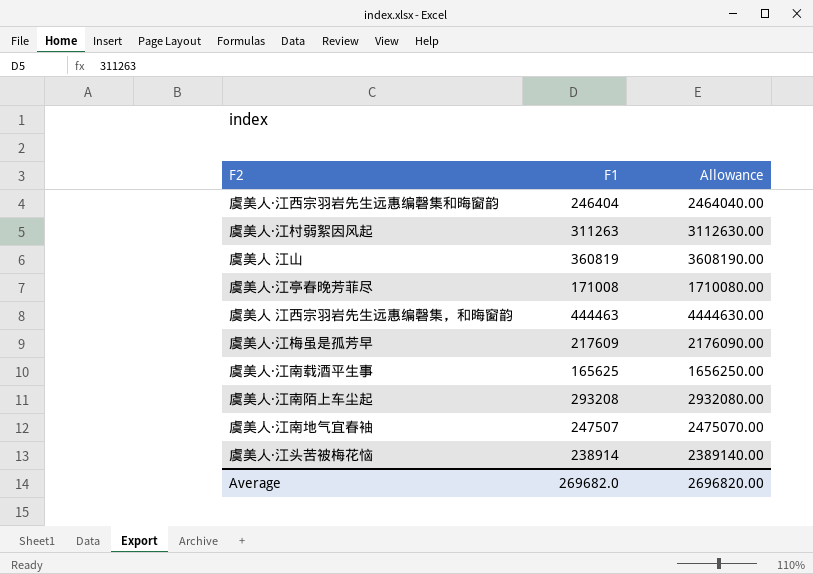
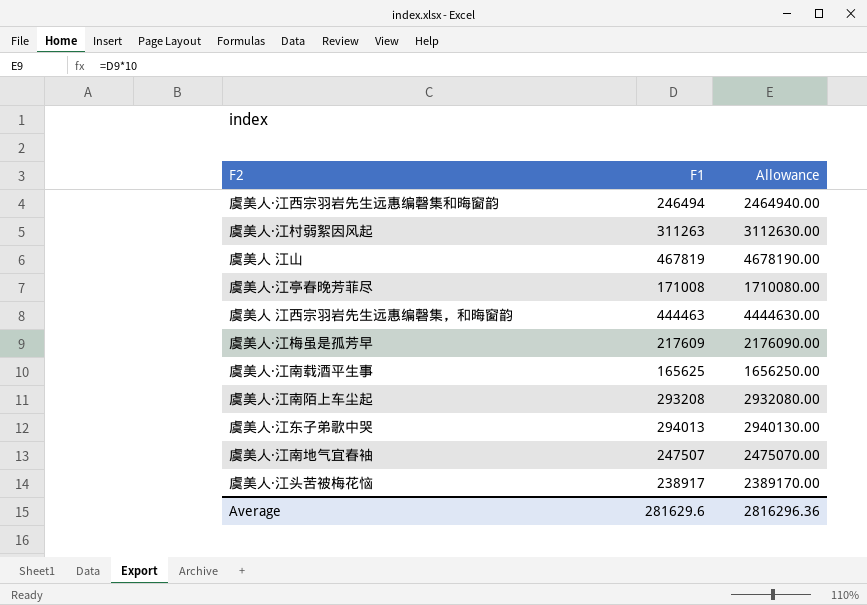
虞美人·江西宗羽岩先生远惠编磬集和晦窗韵 | F1: 246404 -> 246494
虞美人·江西宗羽岩先生远惠编磬集和晦窗韵 | Allowance: 2464040.00 -> 2464940.00
虞美人 江山 | F1: 360819 -> 467819
虞美人 江山 | Allowance: 3608190.00 -> 4678190.00
row 虞美人·江东子弟歌中哭: none -> 294013 | 2940130.00
虞美人·江头苦被梅花恼 | F1: 238914 -> 238917
虞美人·江头苦被梅花恼 | Allowance: 2389140.00 -> 2389170.00
Average | F1: 269682.0 -> 281629.6
Average | Allowance: 2696820.00 -> 2816296.36

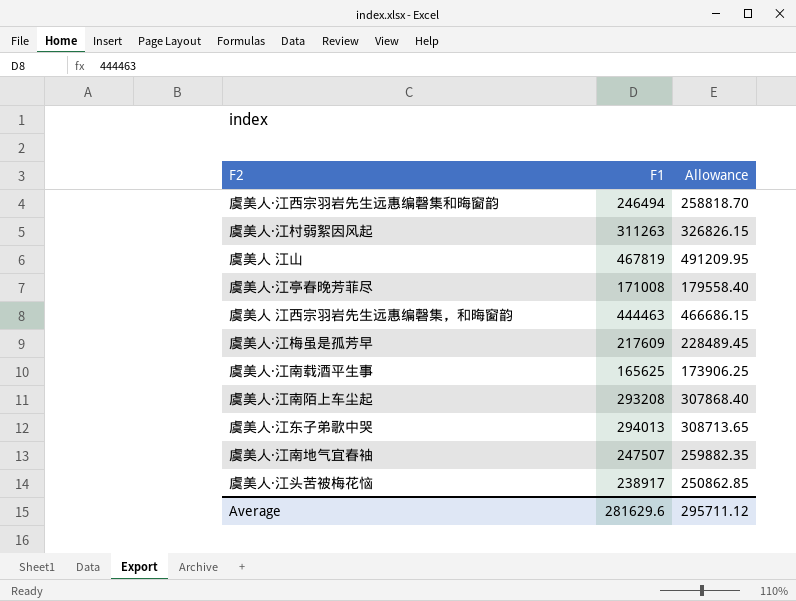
column Allowance | formula: [F1] * 10 -> [F1] * 1.05
Average | Allowance: 2816296.36 -> 295711.12

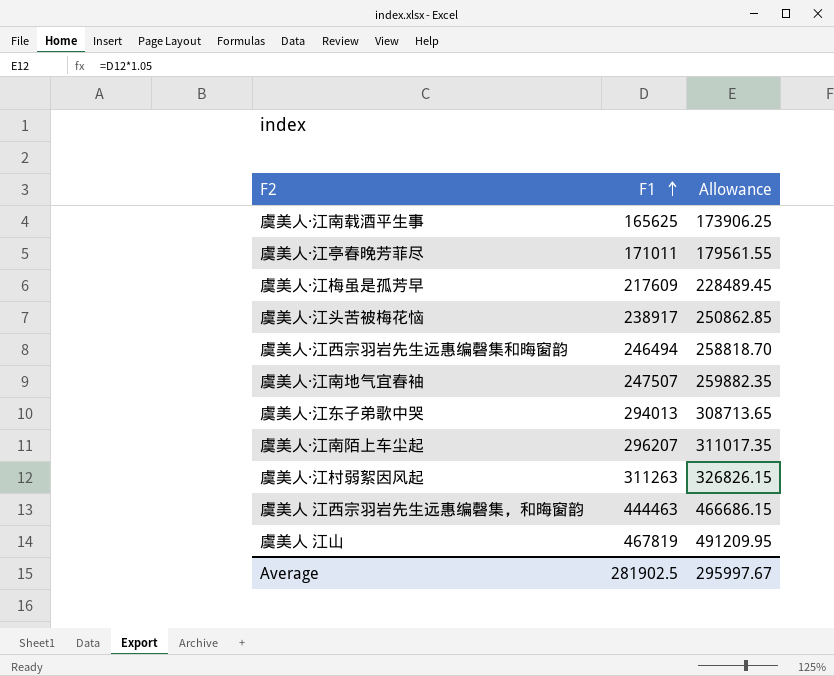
row order: none -> F1 ascending
虞美人·江亭春晚芳菲尽 | F1: 171008 -> 171011
虞美人·江亭春晚芳菲尽 | Allowance: 179558.40 -> 179561.55
虞美人·江南陌上车尘起 | F1: 293208 -> 296207
虞美人·江南陌上车尘起 | Allowance: 307868.40 -> 311017.35
Average | F1: 281629.6 -> 281902.5
Average | Allowance: 295711.12 -> 295997.67

